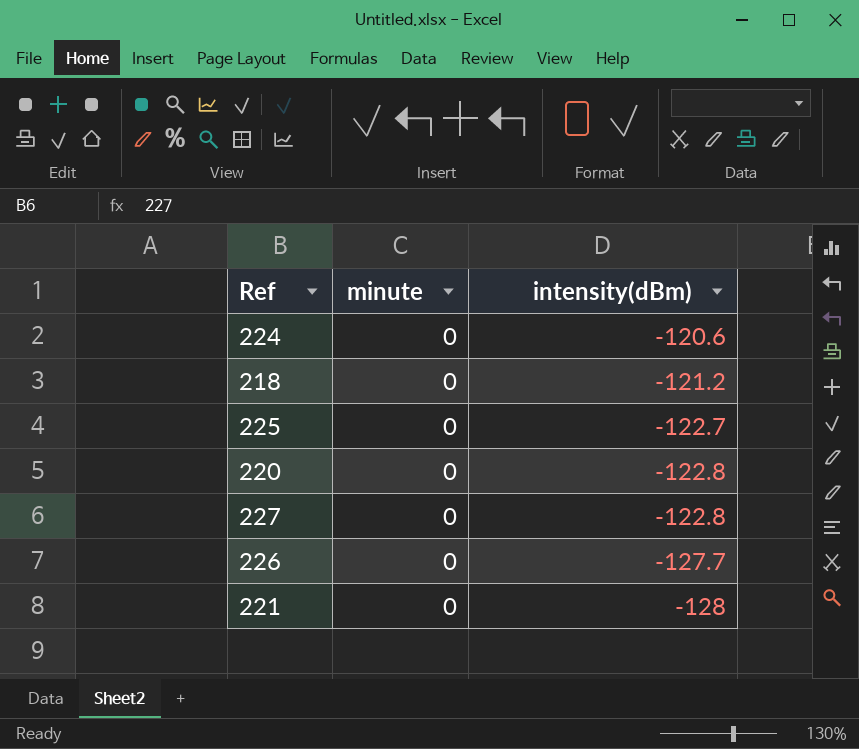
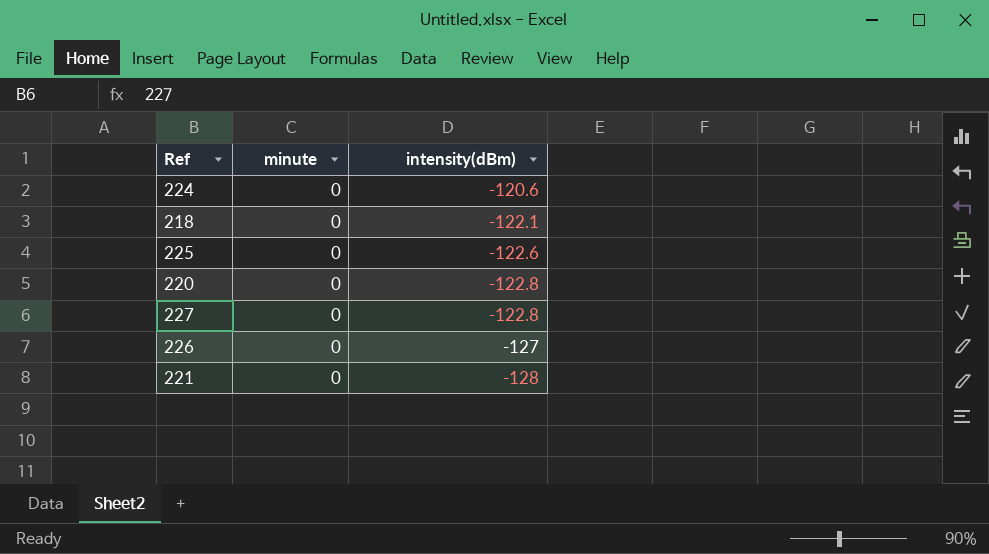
218 | intensity(dBm): -121.2 -> -122.1
225 | intensity(dBm): -122.7 -> -122.6
226 | intensity(dBm): -127.7 -> -127

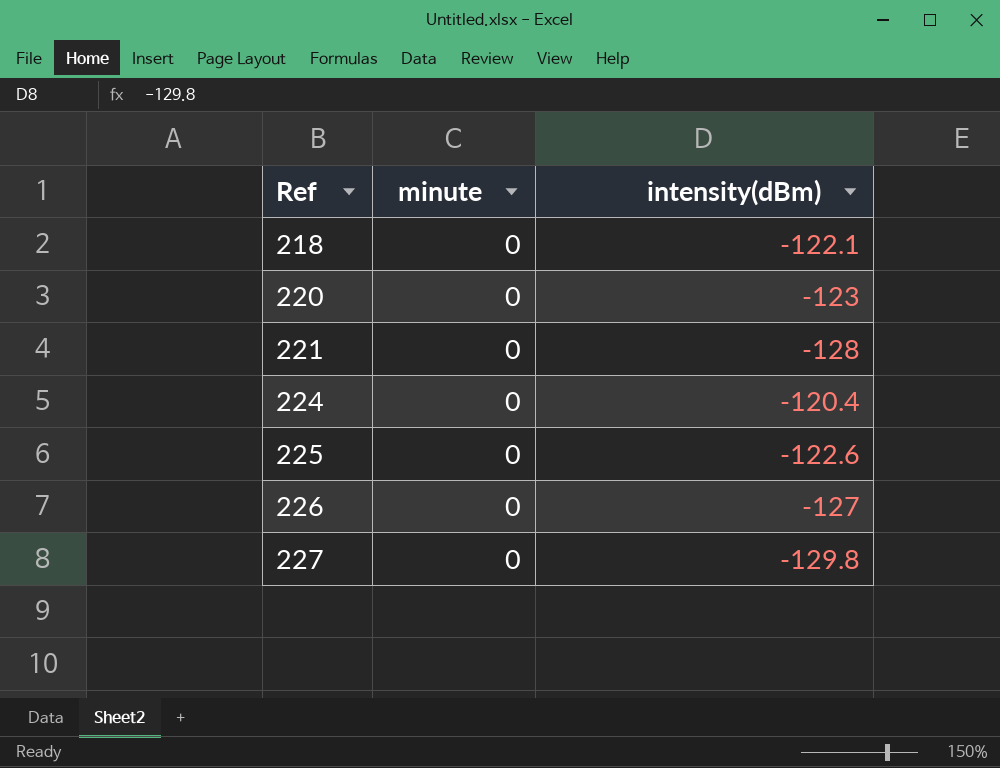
row order: intensity(dBm) descending -> Ref ascending
220 | intensity(dBm): -122.8 -> -123
224 | intensity(dBm): -120.6 -> -120.4
227 | intensity(dBm): -122.8 -> -129.8

